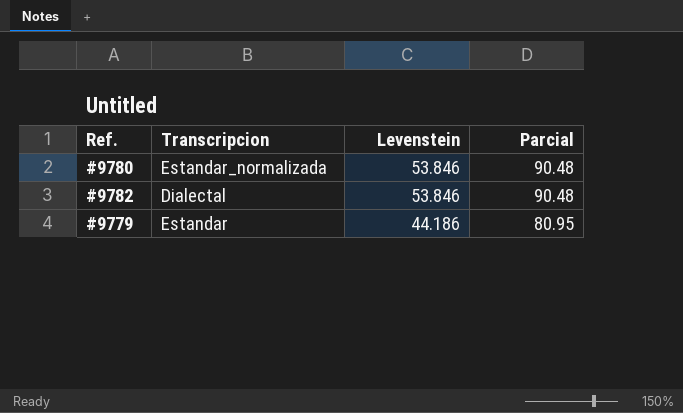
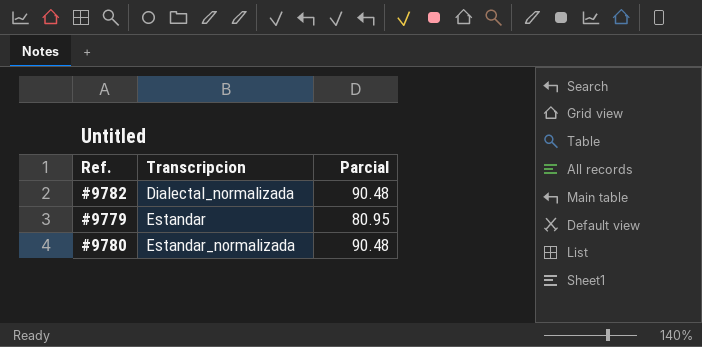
row order: Levenstein descending -> Transcripcion ascending
column Levenstein | position: 3 -> none
#9782 | Transcripcion: Dialectal -> Dialectal_normalizada

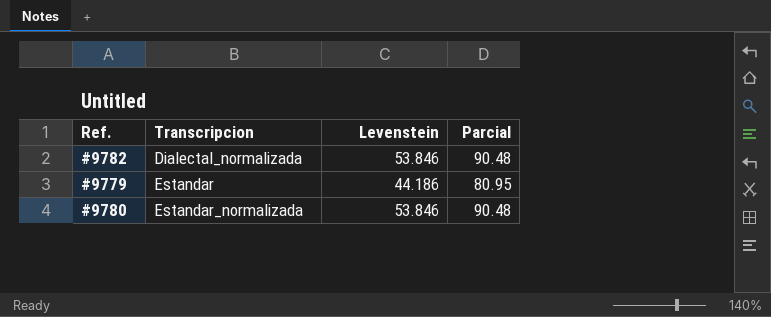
column Levenstein | position: none -> 3

